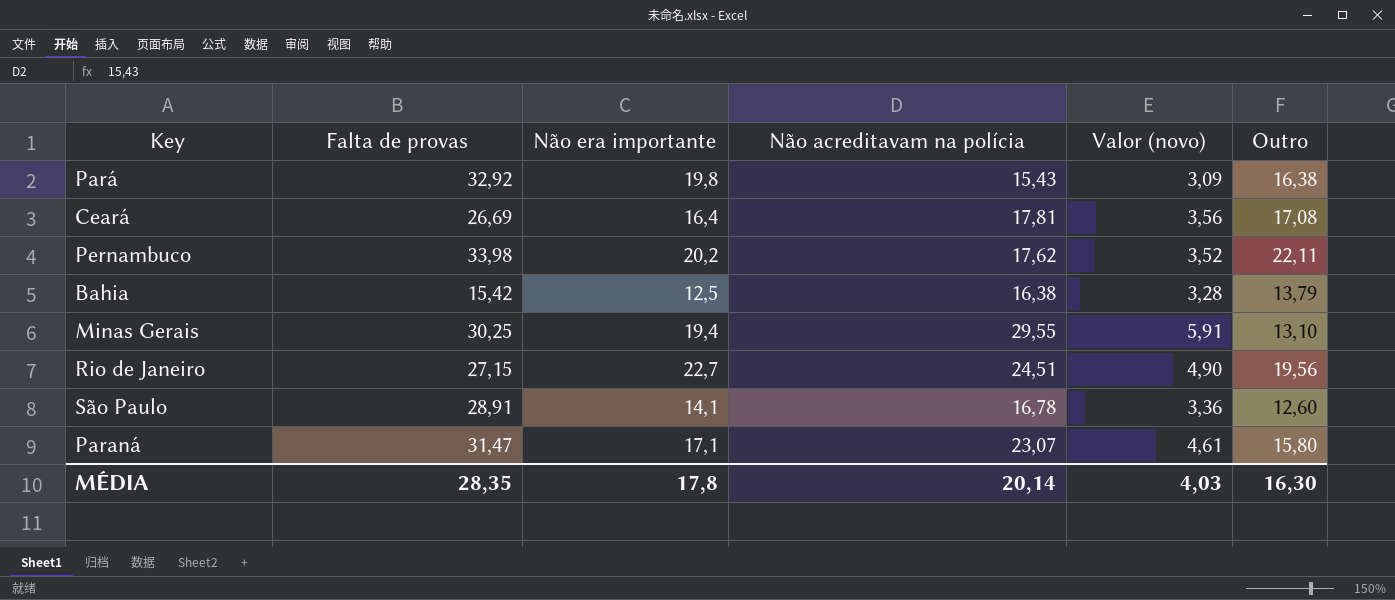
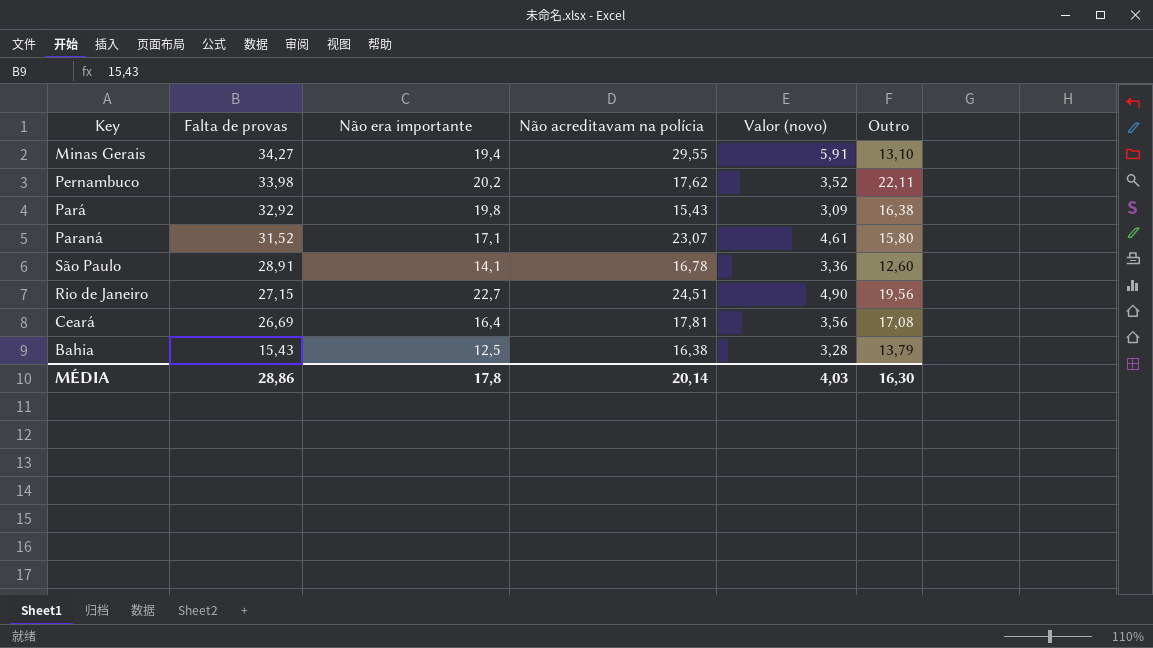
row order: none -> Falta de provas descending
Minas Gerais | Falta de provas: 30,25 -> 34,27
Paraná | Falta de provas: 31,47 -> 31,52
Bahia | Falta de provas: 15,42 -> 15,43
MÉDIA | Falta de provas: 28,35 -> 28,86

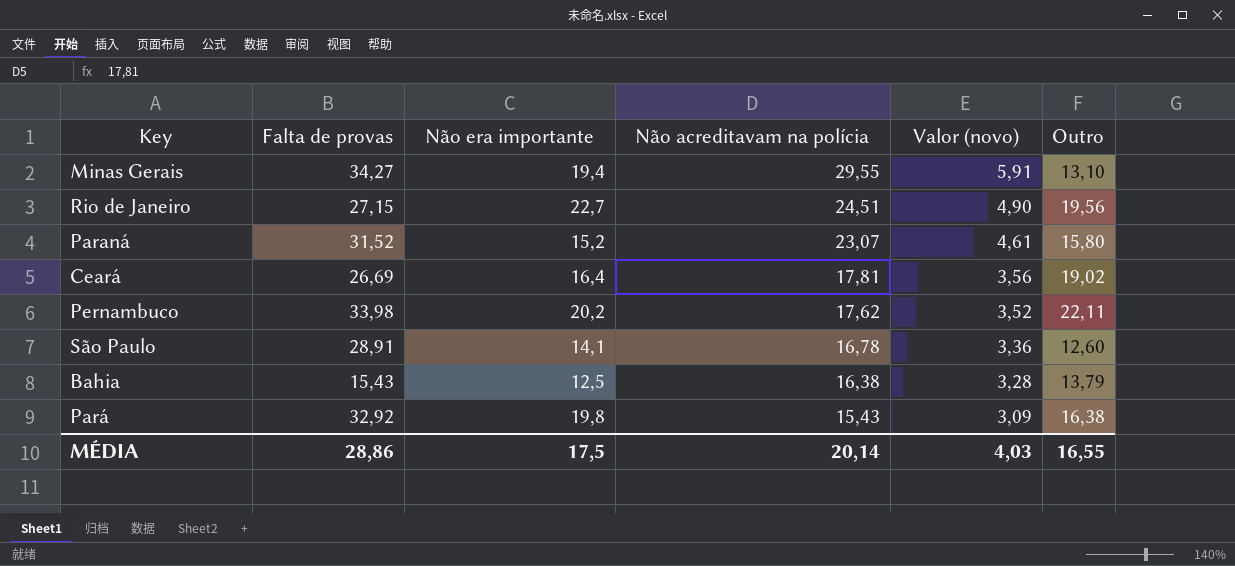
row order: Falta de provas descending -> Não acreditavam na polícia descending
Paraná | Não era importante: 17,1 -> 15,2
Ceará | Outro: 17,08 -> 19,02
MÉDIA | Não era importante: 17,8 -> 17,5
MÉDIA | Outro: 16,30 -> 16,55

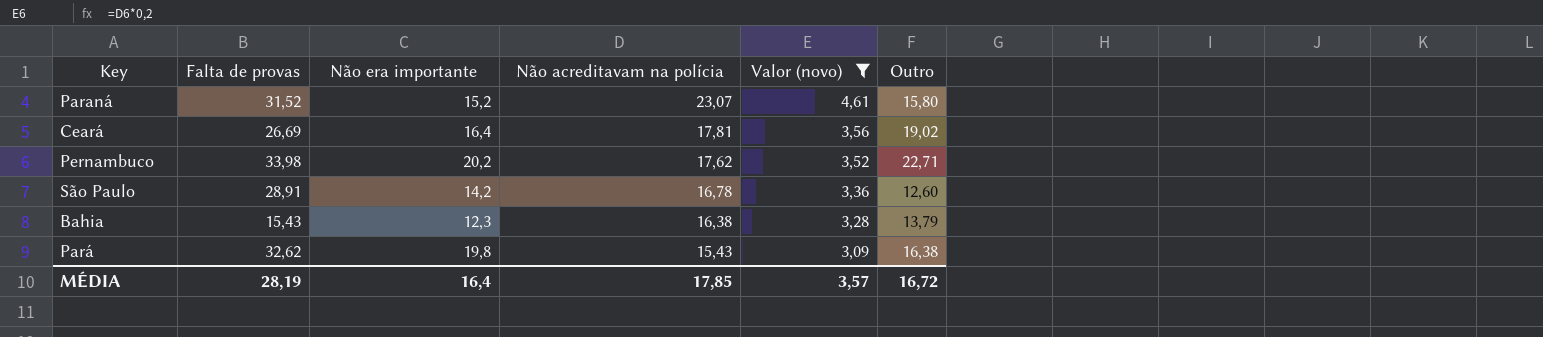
filter: none -> Valor (novo) <= 4,61
Pernambuco | Outro: 22,11 -> 22,71
São Paulo | Não era importante: 14,1 -> 14,2
Bahia | Não era importante: 12,5 -> 12,3
Pará | Falta de provas: 32,92 -> 32,62
MÉDIA | Falta de provas: 28,86 -> 28,19
MÉDIA | Não era importante: 17,5 -> 16,4
MÉDIA | Não acreditavam na polícia: 20,14 -> 17,85
MÉDIA | Valor (novo): 4,03 -> 3,57
MÉDIA | Outro: 16,55 -> 16,72

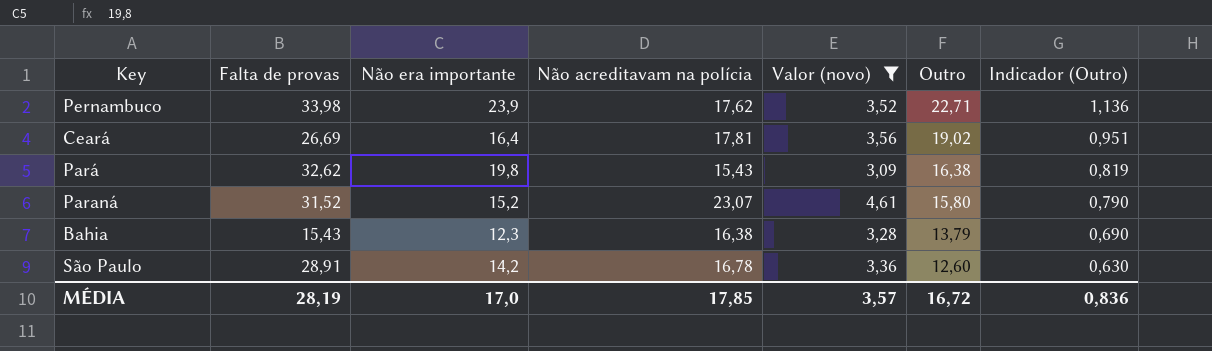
row order: Não acreditavam na polícia descending -> Outro descending
column Indicador (Outro) | formula: none -> [Outro] * 0,05
Pernambuco | Não era importante: 20,2 -> 23,9
MÉDIA | Não era importante: 16,4 -> 17,0

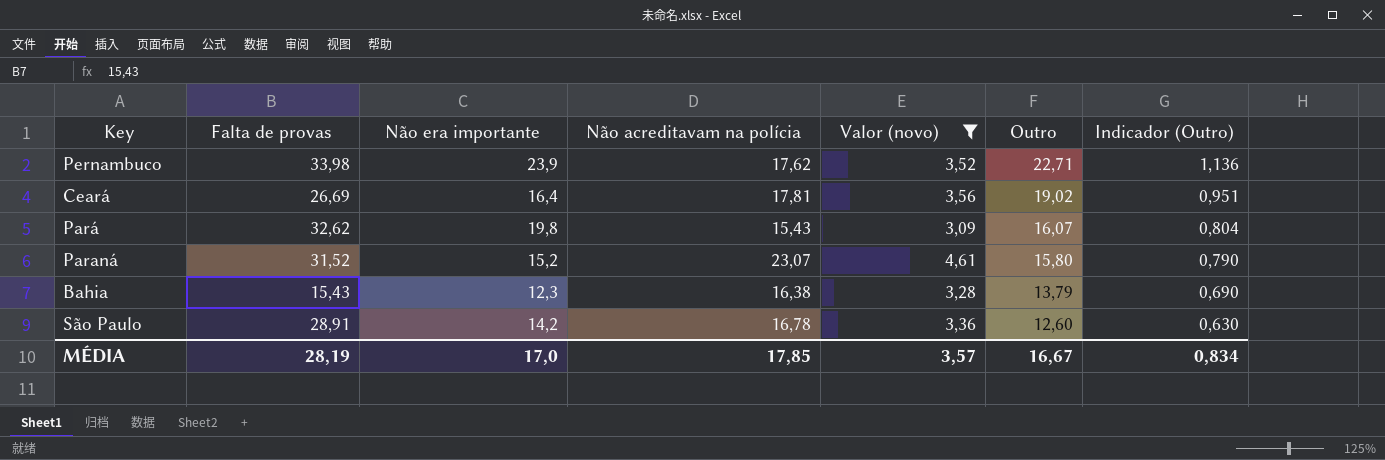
Pará | Outro: 16,38 -> 16,07
Pará | Indicador (Outro): 0,819 -> 0,804
MÉDIA | Outro: 16,72 -> 16,67
MÉDIA | Indicador (Outro): 0,836 -> 0,834

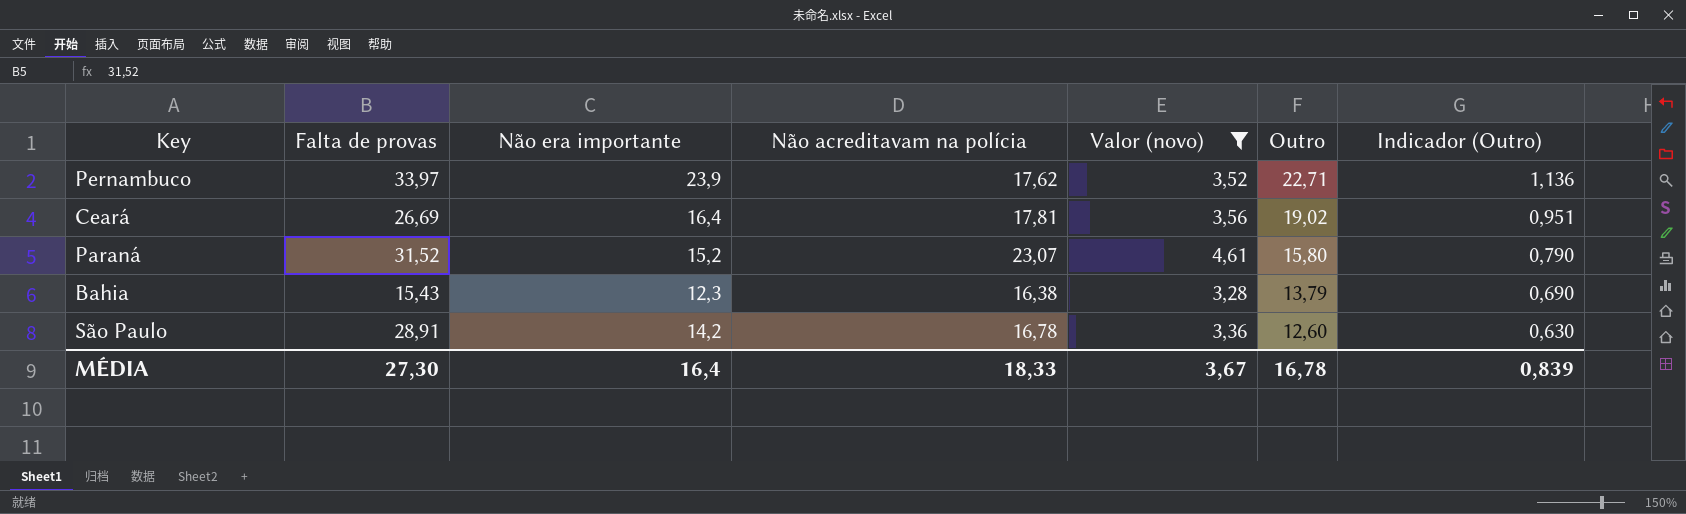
row Pará: 32,62 | 19,8 | 15,43 | 3,09 | 16,07 | 0,804 -> none
Pernambuco | Falta de provas: 33,98 -> 33,97
MÉDIA | Falta de provas: 28,19 -> 27,30
MÉDIA | Não era importante: 17,0 -> 16,4
MÉDIA | Não acreditavam na polícia: 17,85 -> 18,33
MÉDIA | Valor (novo): 3,57 -> 3,67
MÉDIA | Outro: 16,67 -> 16,78
MÉDIA | Indicador (Outro): 0,834 -> 0,839

